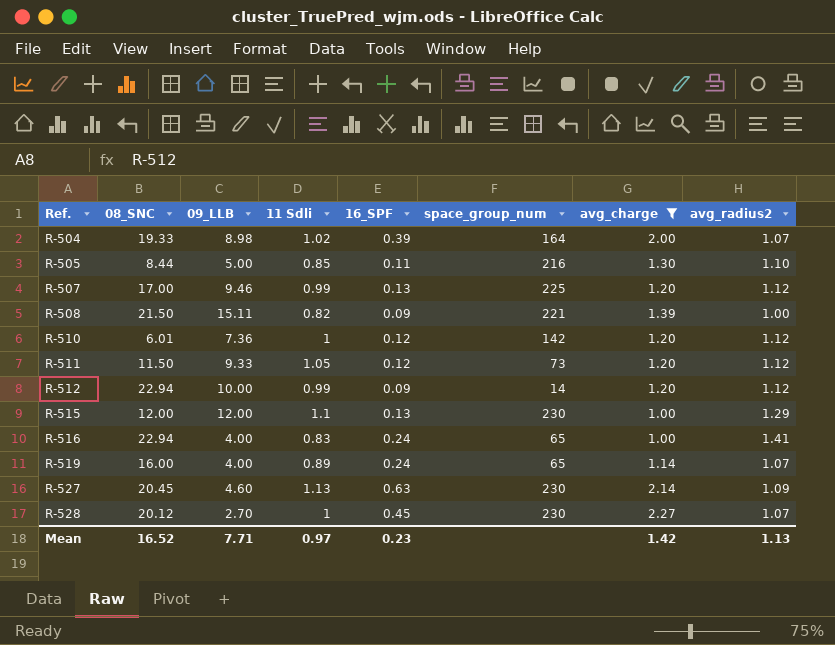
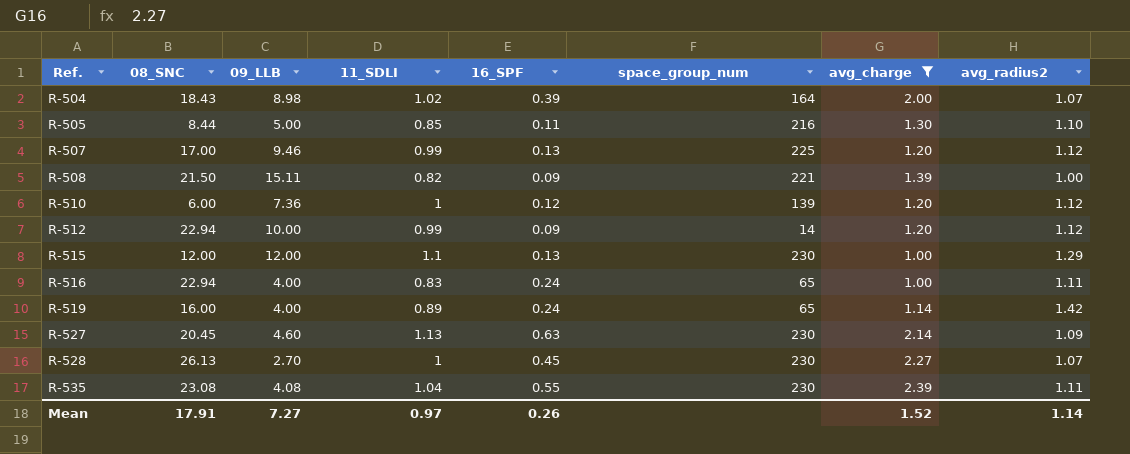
column name: 11 Sdli -> 11_SDLI
row R-511: 11.50 | 9.33 | 1.05 | 0.12 | 73 | 1.20 | 1.12 -> none
R-504 | 08_SNC: 19.33 -> 18.43
R-510 | 08_SNC: 6.01 -> 6.00
R-510 | space_group_num: 142 -> 139
R-516 | avg_radius2: 1.41 -> 1.11
R-519 | avg_radius2: 1.07 -> 1.42
R-528 | 08_SNC: 20.12 -> 26.13
row R-535: none -> 23.08 | 4.08 | 1.04 | 0.55 | 230 | 2.39 | 1.11
Mean | 08_SNC: 16.52 -> 17.91
Mean | 09_LLB: 7.71 -> 7.27
Mean | 16_SPF: 0.23 -> 0.26
Mean | avg_charge: 1.42 -> 1.52
Mean | avg_radius2: 1.13 -> 1.14

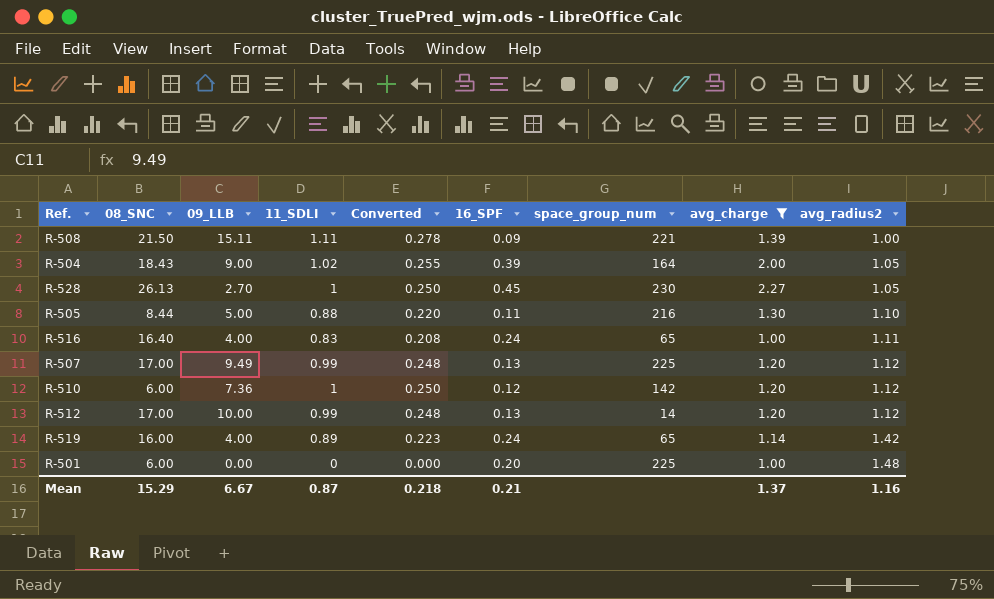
row order: Ref. ascending -> avg_radius2 ascending
column Converted | formula: none -> [11_SDLI] * 0.25
row R-515: 12.00 | 12.00 | 1.1 | 0.13 | 230 | 1.00 | 1.29 -> none
row R-527: 20.45 | 4.60 | 1.13 | 0.63 | 230 | 2.14 | 1.09 -> none
row R-535: 23.08 | 4.08 | 1.04 | 0.55 | 230 | 2.39 | 1.11 -> none
R-508 | 11_SDLI: 0.82 -> 1.11
R-504 | 09_LLB: 8.98 -> 9.00
R-504 | avg_radius2: 1.07 -> 1.05
R-528 | avg_radius2: 1.07 -> 1.05
R-505 | 11_SDLI: 0.85 -> 0.88
R-516 | 08_SNC: 22.94 -> 16.40
R-507 | 09_LLB: 9.46 -> 9.49
R-510 | space_group_num: 139 -> 142
R-512 | 08_SNC: 22.94 -> 17.00
R-512 | 16_SPF: 0.09 -> 0.13
row R-501: none -> 6.00 | 0.00 | 0 | 0.000 | 0.20 | 225 | 1.00 | 1.48
Mean | 08_SNC: 17.91 -> 15.29
Mean | 09_LLB: 7.27 -> 6.67
Mean | 11_SDLI: 0.97 -> 0.87
Mean | 16_SPF: 0.26 -> 0.21
Mean | avg_charge: 1.52 -> 1.37
Mean | avg_radius2: 1.14 -> 1.16

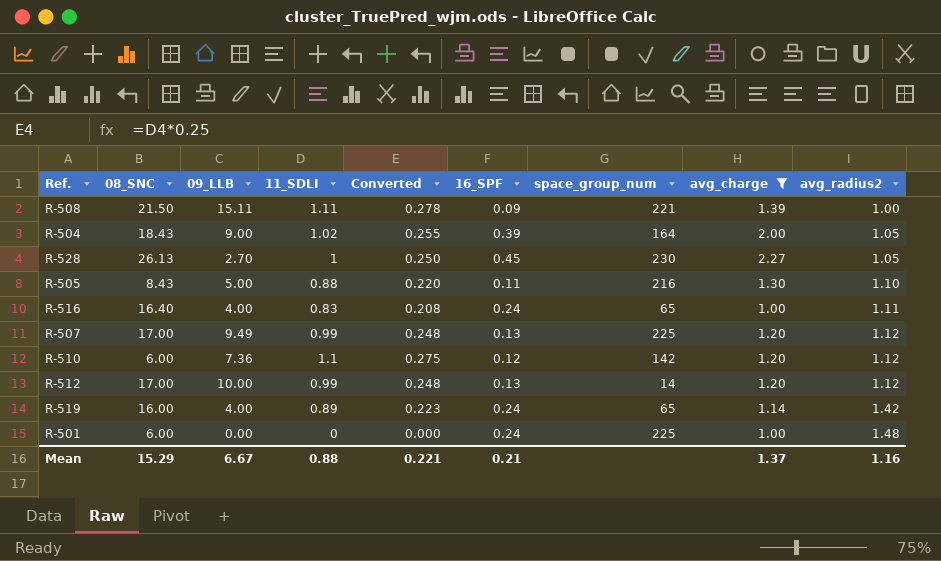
R-505 | 08_SNC: 8.44 -> 8.43
R-510 | 11_SDLI: 1 -> 1.1
R-510 | Converted: 0.250 -> 0.275
R-501 | 16_SPF: 0.20 -> 0.24
Mean | 11_SDLI: 0.87 -> 0.88
Mean | Converted: 0.218 -> 0.221

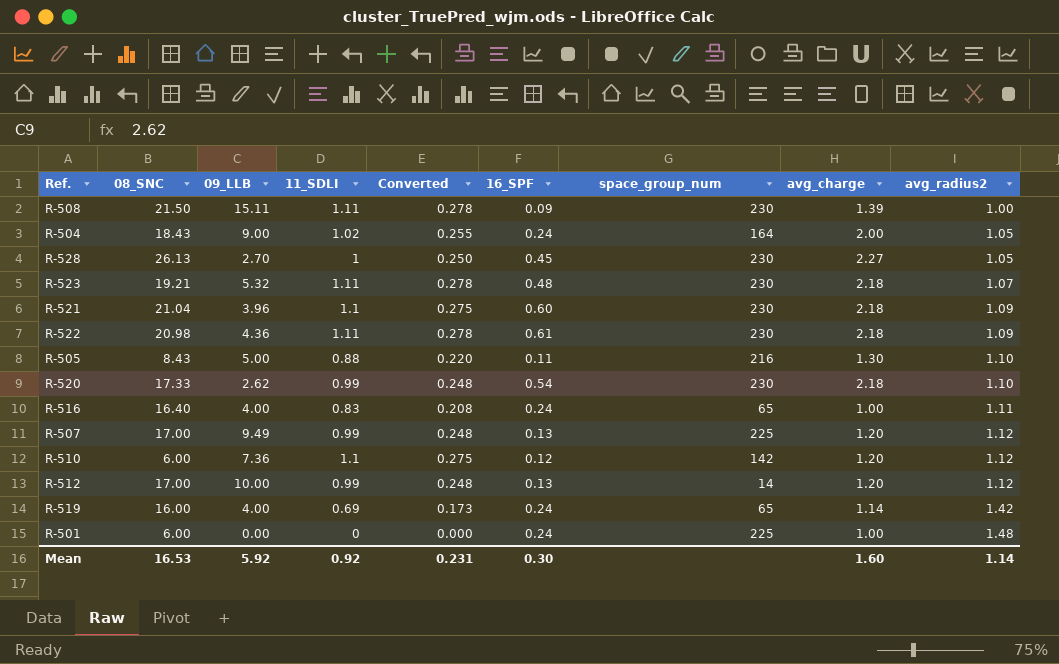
filter: avg_charge != 2.18 -> none
R-508 | space_group_num: 221 -> 230
R-504 | 16_SPF: 0.39 -> 0.24
R-519 | 11_SDLI: 0.89 -> 0.69
R-519 | Converted: 0.223 -> 0.173
Mean | 08_SNC: 15.29 -> 16.53
Mean | 09_LLB: 6.67 -> 5.92
Mean | 11_SDLI: 0.88 -> 0.92
Mean | Converted: 0.221 -> 0.231
Mean | 16_SPF: 0.21 -> 0.30
Mean | avg_charge: 1.37 -> 1.60
Mean | avg_radius2: 1.16 -> 1.14

